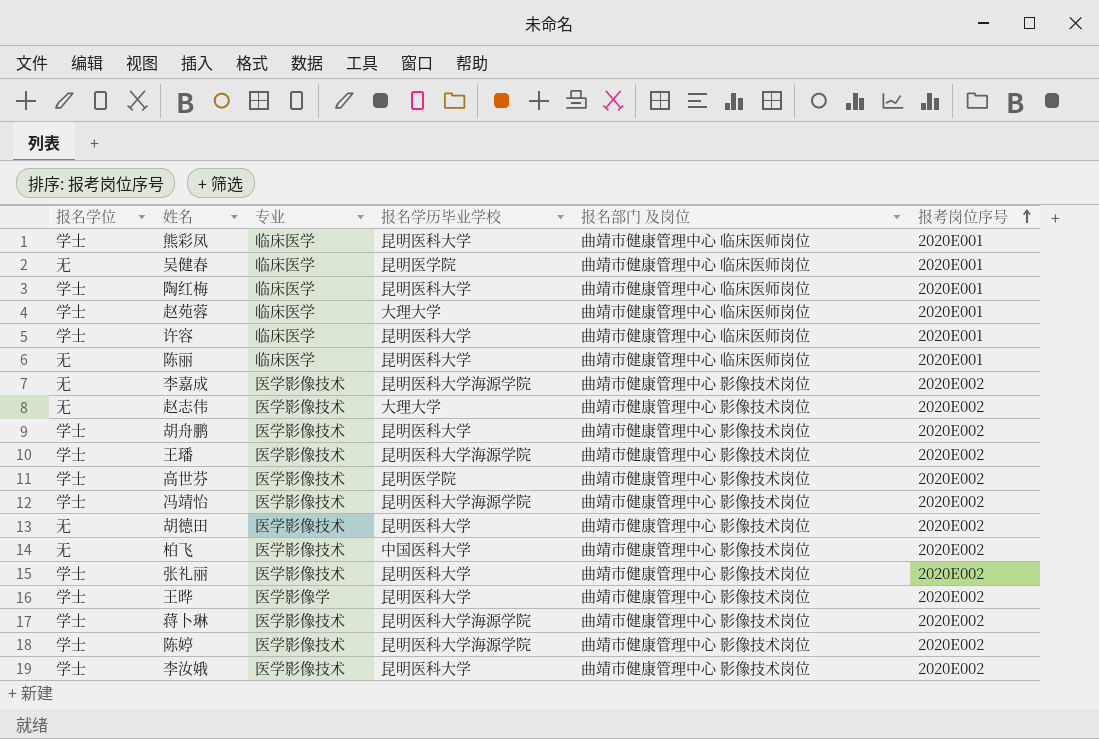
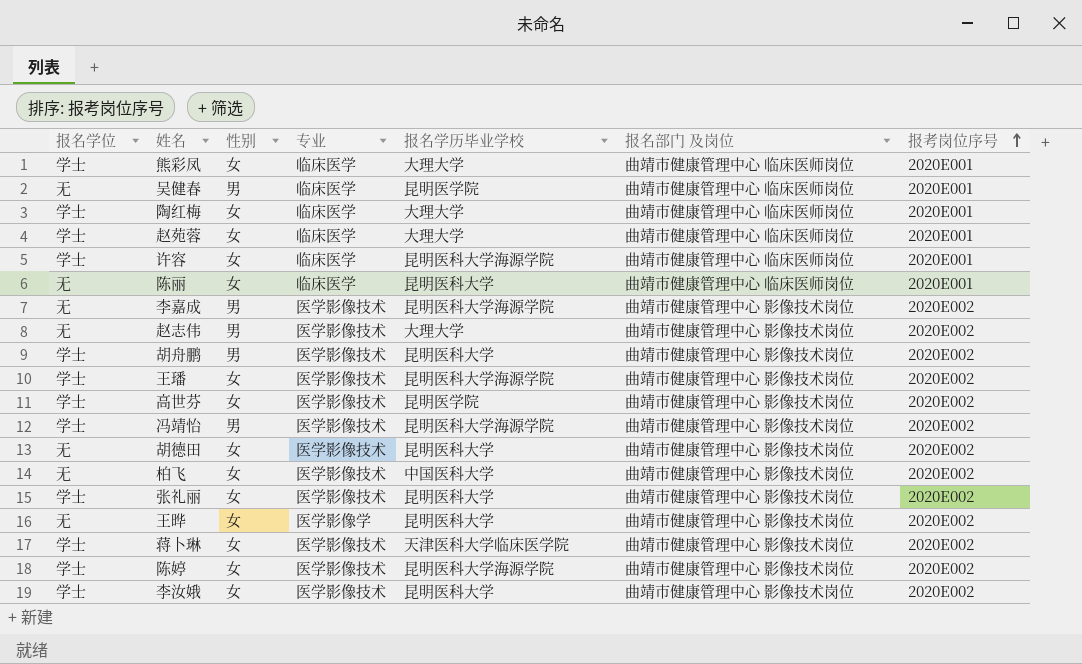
column 性别 | position: none -> 3
熊彩凤 | 报名学历毕业学校: 昆明医科大学 -> 大理大学
陶红梅 | 报名学历毕业学校: 昆明医科大学 -> 大理大学
许容 | 报名学历毕业学校: 昆明医科大学 -> 昆明医科大学海源学院
王晔 | 报名学位: 学士 -> 无
蒋卜琳 | 报名学历毕业学校: 昆明医科大学海源学院 -> 天津医科大学临床医学院

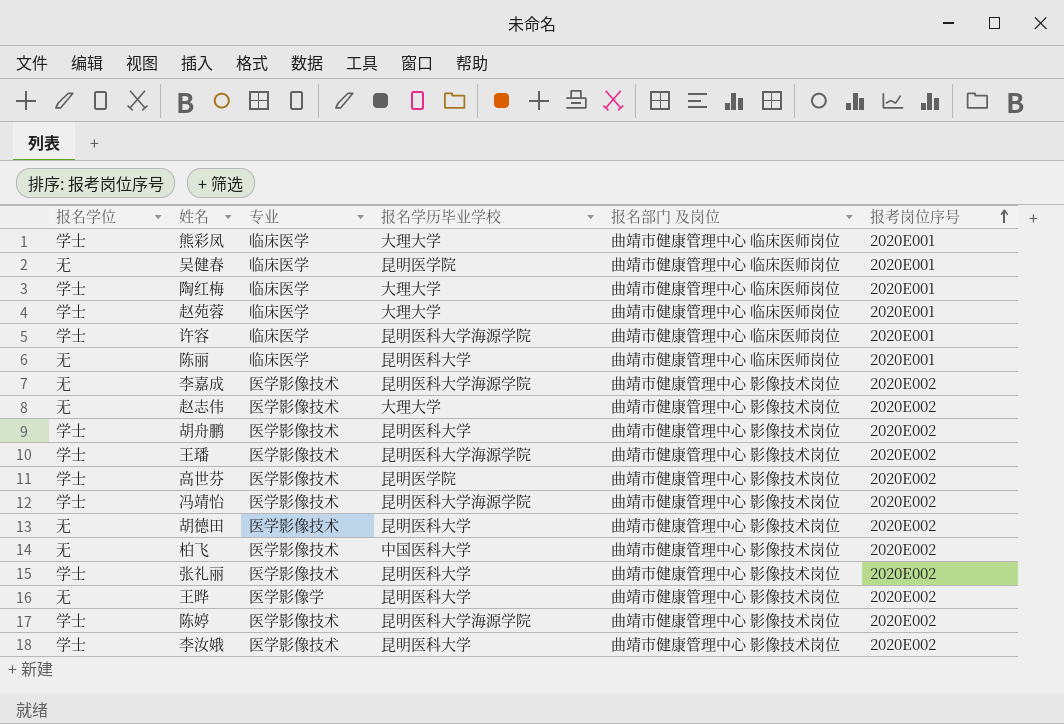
column 性别 | position: 3 -> none
row 蒋卜琳: 学士 | 女 | 医学影像技术 | 天津医科大学临床医学院 | 曲靖市健康管理中心 影像技术岗位 | 2020E002 -> none

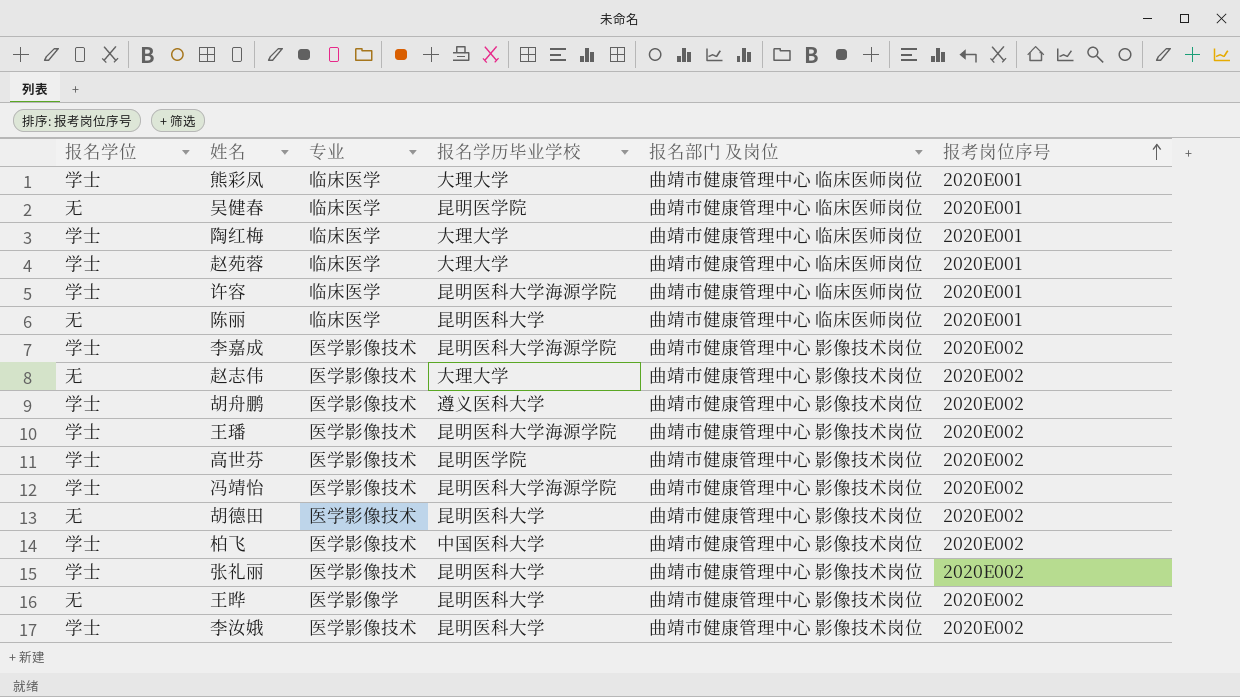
row 陈婷: 学士 | 医学影像技术 | 昆明医科大学海源学院 | 曲靖市健康管理中心 影像技术岗位 | 2020E002 -> none
李嘉成 | 报名学位: 无 -> 学士
胡舟鹏 | 报名学历毕业学校: 昆明医科大学 -> 遵义医科大学
柏飞 | 报名学位: 无 -> 学士

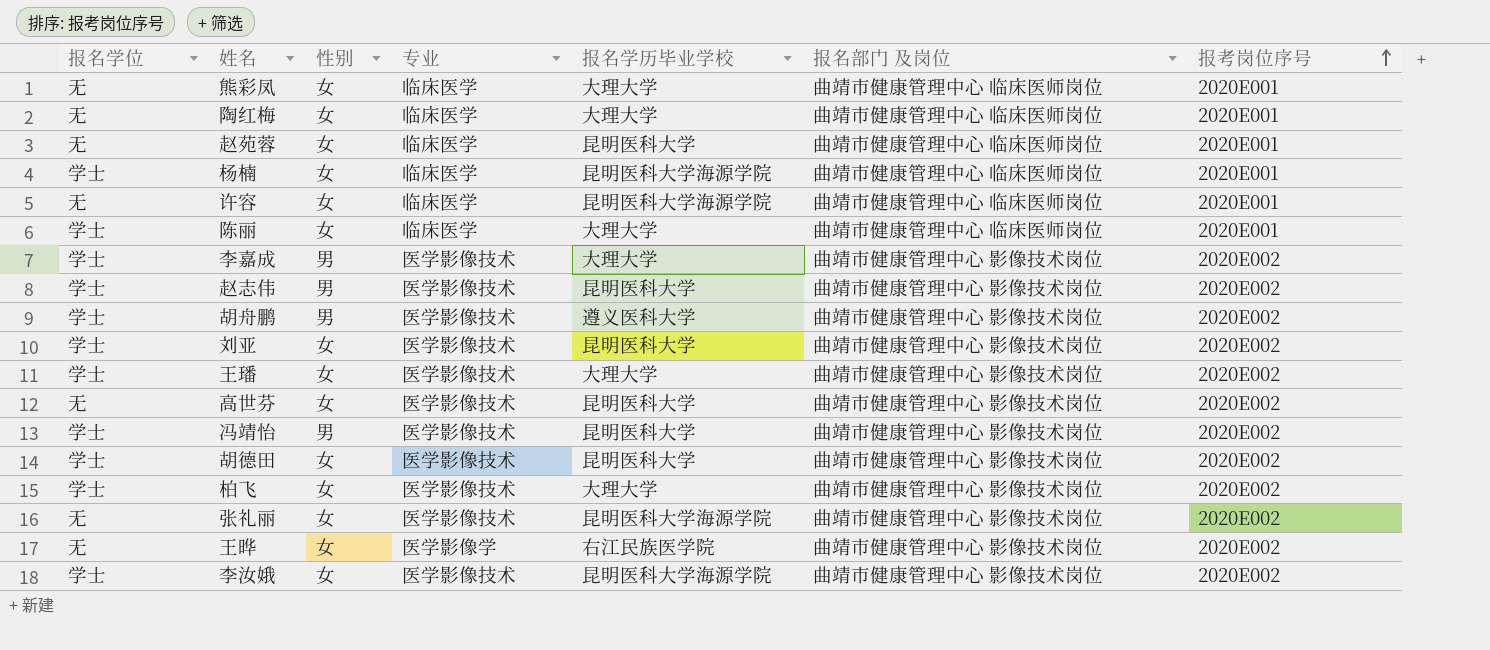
column 性别 | position: none -> 3
row 吴健春: 无 | 临床医学 | 昆明医学院 | 曲靖市健康管理中心 临床医师岗位 | 2020E001 -> none
熊彩凤 | 报名学位: 学士 -> 无
陶红梅 | 报名学位: 学士 -> 无
赵苑蓉 | 报名学位: 学士 -> 无
赵苑蓉 | 报名学历毕业学校: 大理大学 -> 昆明医科大学
row 杨楠: none -> 学士 | 女 | 临床医学 | 昆明医科大学海源学院 | 曲靖市健康管理中心 临床医师岗位 | 2020E001
许容 | 报名学位: 学士 -> 无
陈丽 | 报名学位: 无 -> 学士
陈丽 | 报名学历毕业学校: 昆明医科大学 -> 大理大学
李嘉成 | 报名学历毕业学校: 昆明医科大学海源学院 -> 大理大学
赵志伟 | 报名学位: 无 -> 学士
赵志伟 | 报名学历毕业学校: 大理大学 -> 昆明医科大学
row 刘亚: none -> 学士 | 女 | 医学影像技术 | 昆明医科大学 | 曲靖市健康管理中心 影像技术岗位 | 2020E002
王璠 | 报名学历毕业学校: 昆明医科大学海源学院 -> 大理大学
高世芬 | 报名学位: 学士 -> 无
高世芬 | 报名学历毕业学校: 昆明医学院 -> 昆明医科大学
冯靖怡 | 报名学历毕业学校: 昆明医科大学海源学院 -> 昆明医科大学
胡德田 | 报名学位: 无 -> 学士
柏飞 | 报名学历毕业学校: 中国医科大学 -> 大理大学
张礼丽 | 报名学位: 学士 -> 无
张礼丽 | 报名学历毕业学校: 昆明医科大学 -> 昆明医科大学海源学院
王晔 | 报名学历毕业学校: 昆明医科大学 -> 右江民族医学院
李汝娥 | 报名学历毕业学校: 昆明医科大学 -> 昆明医科大学海源学院

